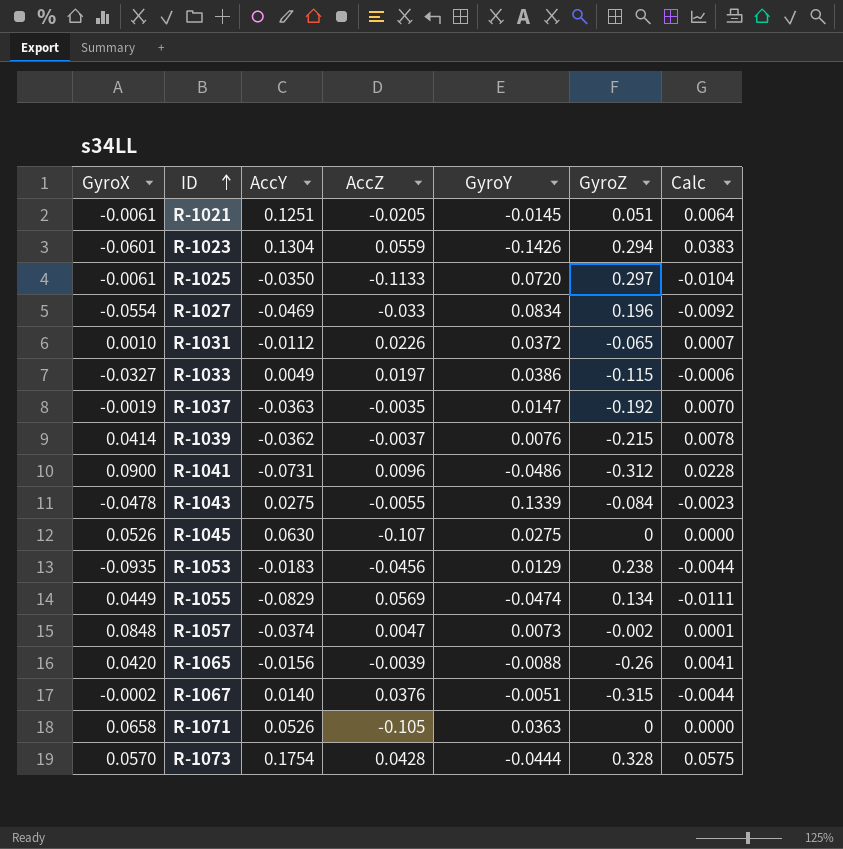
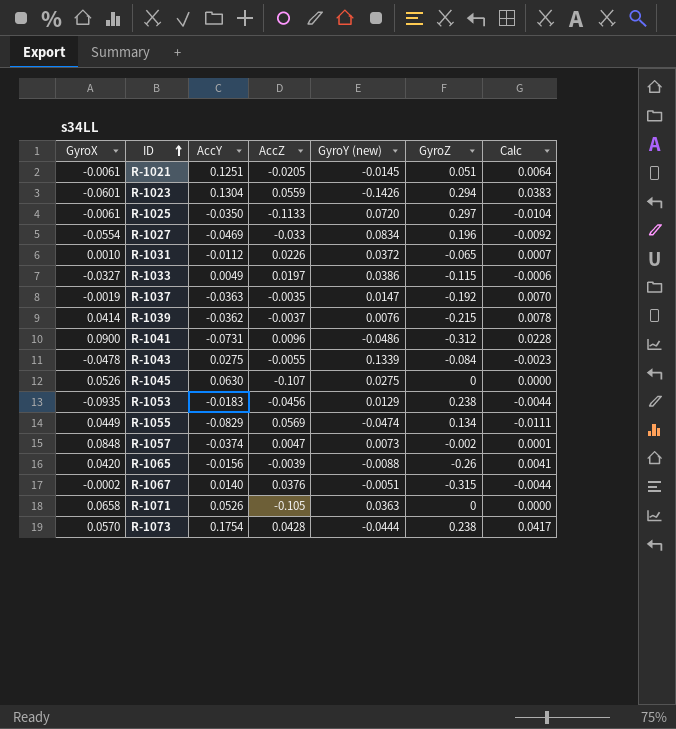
column name: GyroY -> GyroY (new)
R-1073 | GyroZ: 0.328 -> 0.238
R-1073 | Calc: 0.0575 -> 0.0417

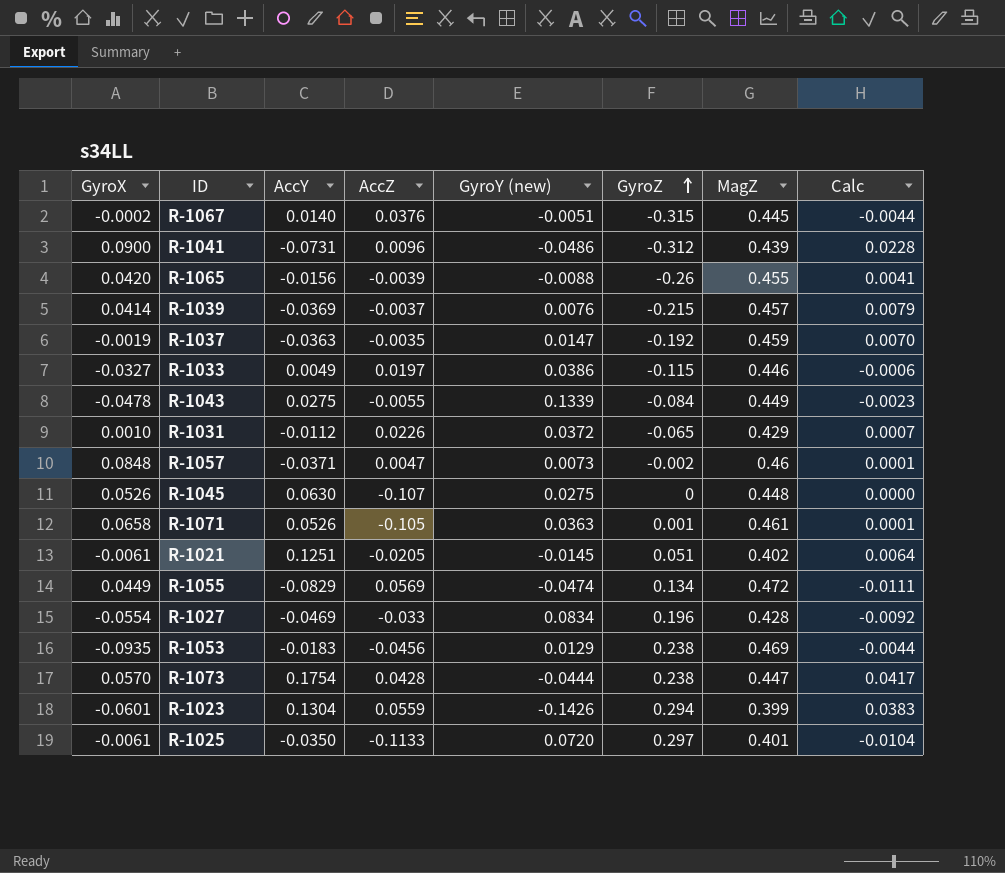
row order: ID ascending -> GyroZ ascending
column MagZ | position: none -> 7
R-1039 | AccY: -0.0362 -> -0.0369
R-1039 | Calc: 0.0078 -> 0.0079
R-1057 | AccY: -0.0374 -> -0.0371
R-1071 | GyroZ: 0 -> 0.001
R-1071 | Calc: 0.0000 -> 0.0001

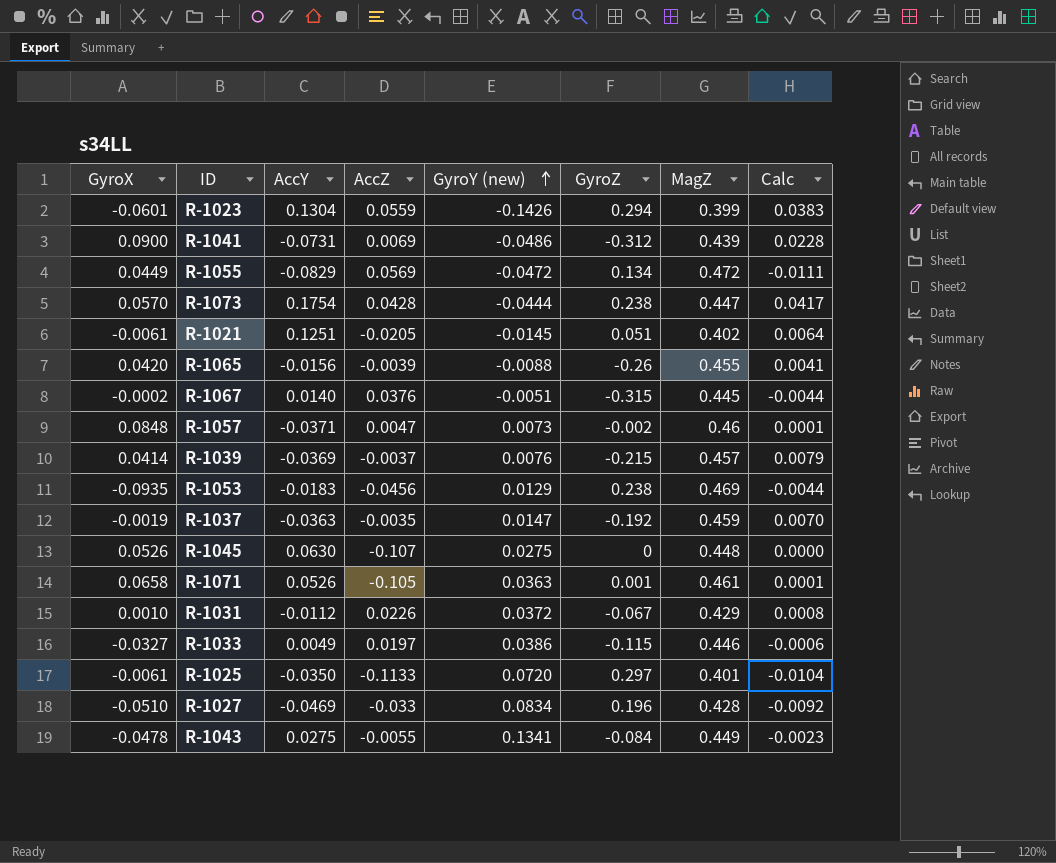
row order: GyroZ ascending -> GyroY (new) ascending
R-1041 | AccZ: 0.0096 -> 0.0069
R-1055 | GyroY (new): -0.0474 -> -0.0472
R-1031 | GyroZ: -0.065 -> -0.067
R-1031 | Calc: 0.0007 -> 0.0008
R-1027 | GyroX: -0.0554 -> -0.0510
R-1043 | GyroY (new): 0.1339 -> 0.1341

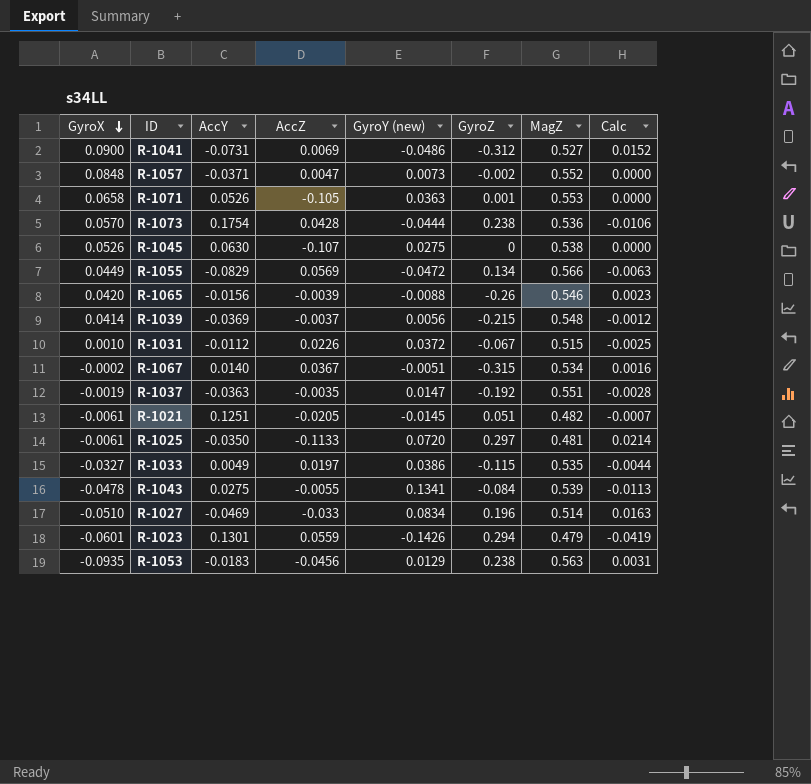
row order: GyroY (new) ascending -> GyroX descending
column Calc | formula: [AccY] * [GyroZ] -> [GyroY (new)] * [GyroZ]
R-1041 | MagZ: 0.439 -> 0.527
R-1057 | MagZ: 0.46 -> 0.552
R-1071 | MagZ: 0.461 -> 0.553
R-1073 | MagZ: 0.447 -> 0.536
R-1045 | MagZ: 0.448 -> 0.538
R-1055 | MagZ: 0.472 -> 0.566
R-1065 | MagZ: 0.455 -> 0.546
R-1039 | GyroY (new): 0.0076 -> 0.0056
R-1039 | MagZ: 0.457 -> 0.548
R-1031 | MagZ: 0.429 -> 0.515
R-1067 | AccZ: 0.0376 -> 0.0367
R-1067 | MagZ: 0.445 -> 0.534
R-1037 | MagZ: 0.459 -> 0.551
R-1021 | MagZ: 0.402 -> 0.482
R-1025 | MagZ: 0.401 -> 0.481
R-1033 | MagZ: 0.446 -> 0.535
R-1043 | MagZ: 0.449 -> 0.539
R-1027 | MagZ: 0.428 -> 0.514
R-1023 | AccY: 0.1304 -> 0.1301
R-1023 | MagZ: 0.399 -> 0.479
R-1053 | MagZ: 0.469 -> 0.563

